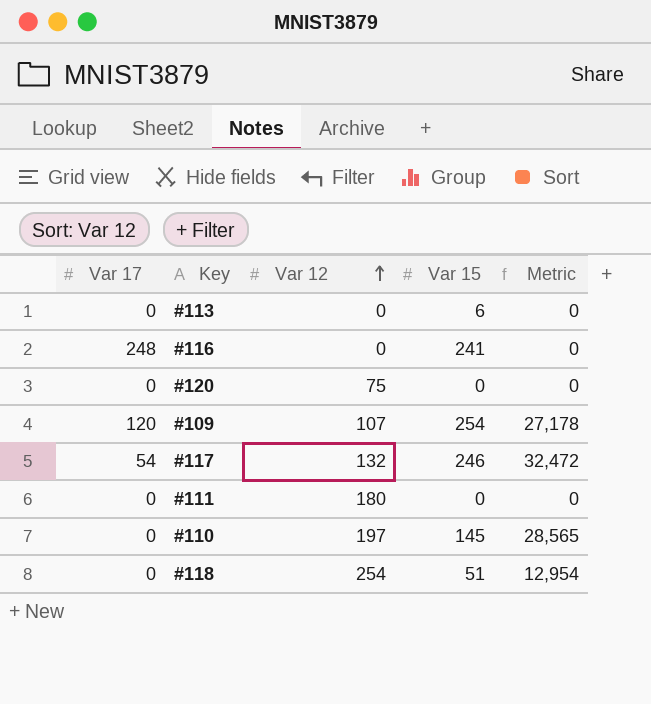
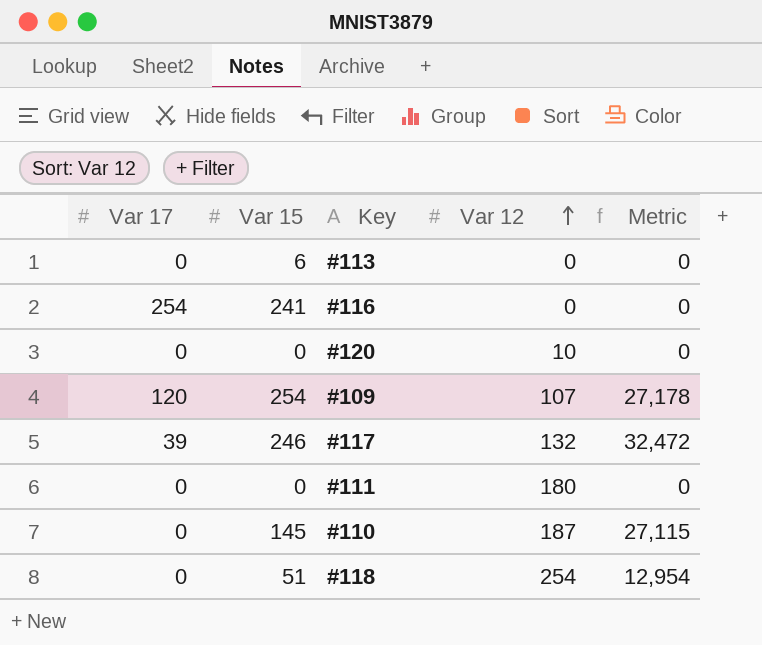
column Var 15 | position: 4 -> 2
#116 | Var 17: 248 -> 254
#120 | Var 12: 75 -> 10
#117 | Var 17: 54 -> 39
#110 | Var 12: 197 -> 187
#110 | Metric: 28,565 -> 27,115

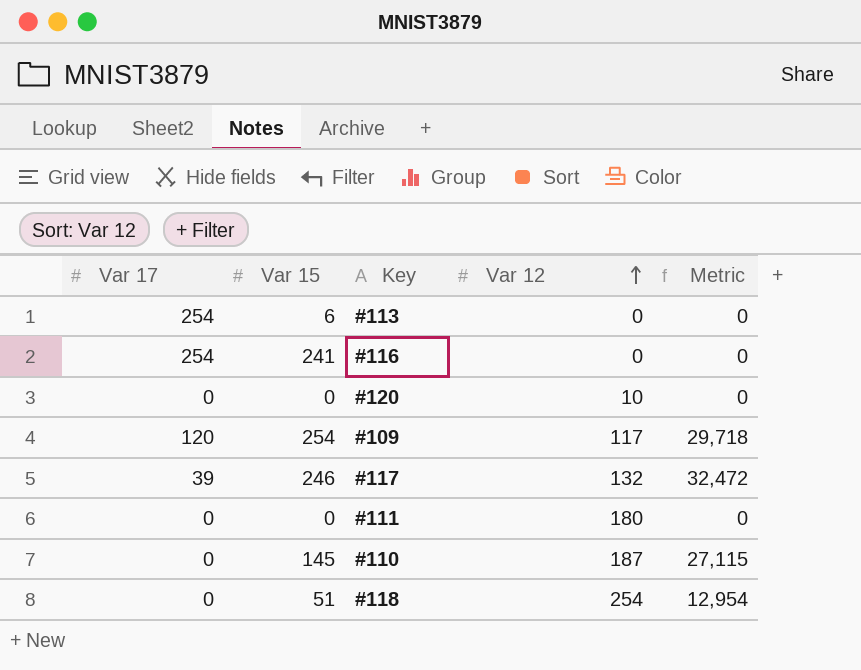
#113 | Var 17: 0 -> 254
#109 | Var 12: 107 -> 117
#109 | Metric: 27,178 -> 29,718

